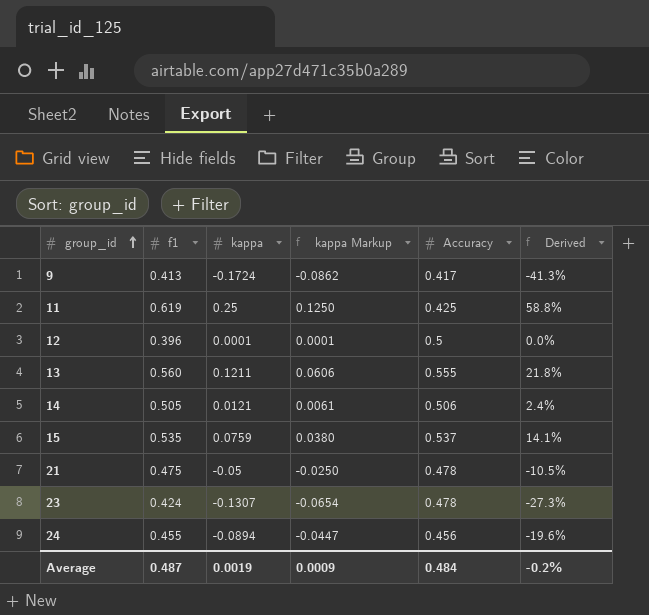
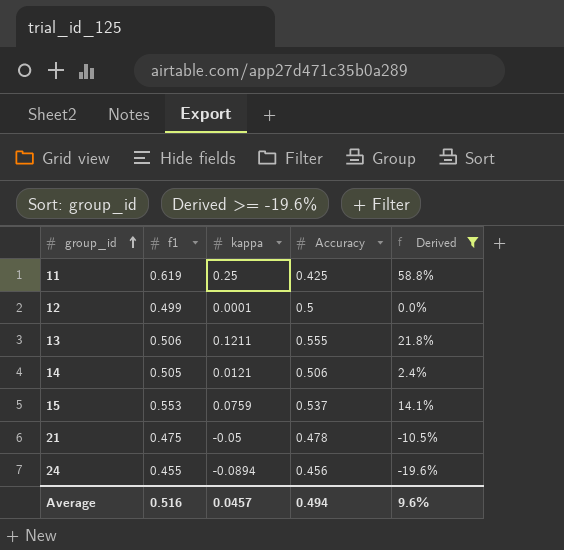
filter: none -> Derived >= -19.6%
column kappa Markup | formula: [kappa] * 0.5 -> none
12 | f1: 0.396 -> 0.499
13 | f1: 0.560 -> 0.506
15 | f1: 0.535 -> 0.553
Average | f1: 0.487 -> 0.516
Average | kappa: 0.0019 -> 0.0457
Average | Accuracy: 0.484 -> 0.494
Average | Derived: -0.2% -> 9.6%

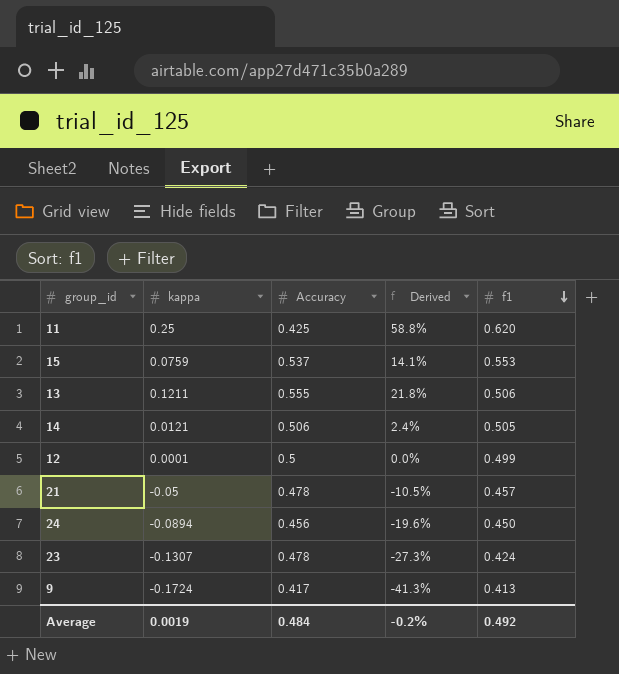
filter: Derived >= -19.6% -> none
row order: group_id ascending -> f1 descending
column f1 | position: 2 -> 5
11 | f1: 0.619 -> 0.620
21 | f1: 0.475 -> 0.457
24 | f1: 0.455 -> 0.450
Average | kappa: 0.0457 -> 0.0019
Average | Accuracy: 0.494 -> 0.484
Average | Derived: 9.6% -> -0.2%
Average | f1: 0.516 -> 0.492

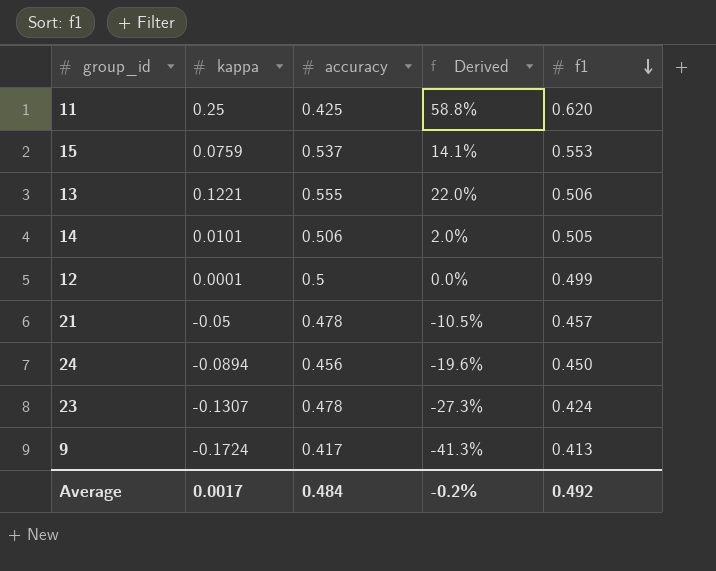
column name: Accuracy -> accuracy
13 | kappa: 0.1211 -> 0.1221
13 | Derived: 21.8% -> 22.0%
14 | kappa: 0.0121 -> 0.0101
14 | Derived: 2.4% -> 2.0%
Average | kappa: 0.0019 -> 0.0017

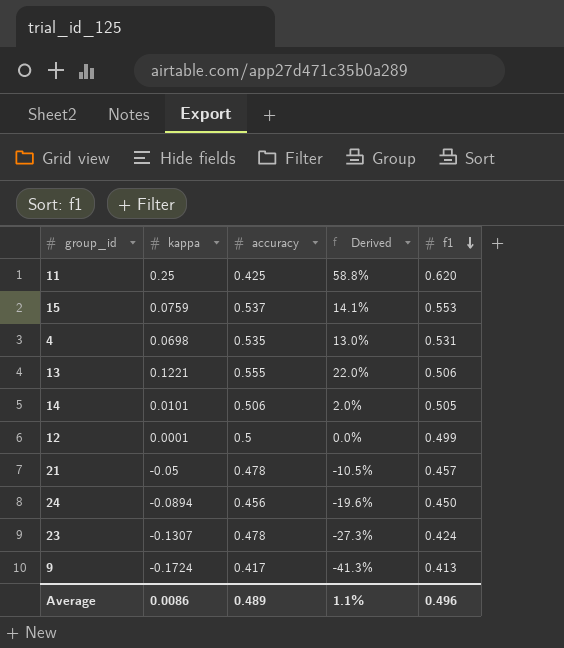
row 4: none -> 0.0698 | 0.535 | 13.0% | 0.531
Average | kappa: 0.0017 -> 0.0086
Average | accuracy: 0.484 -> 0.489
Average | Derived: -0.2% -> 1.1%
Average | f1: 0.492 -> 0.496

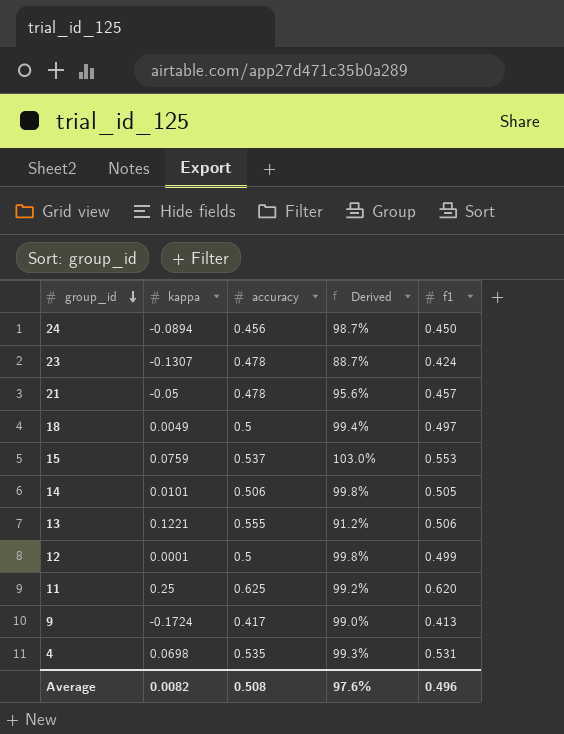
row order: f1 descending -> group_id descending
column Derived | formula: [kappa] / [accuracy] -> [f1] / [accuracy]
row 18: none -> 0.0049 | 0.5 | 99.4% | 0.497
11 | accuracy: 0.425 -> 0.625
Average | kappa: 0.0086 -> 0.0082
Average | accuracy: 0.489 -> 0.508
Average | Derived: 1.1% -> 97.6%

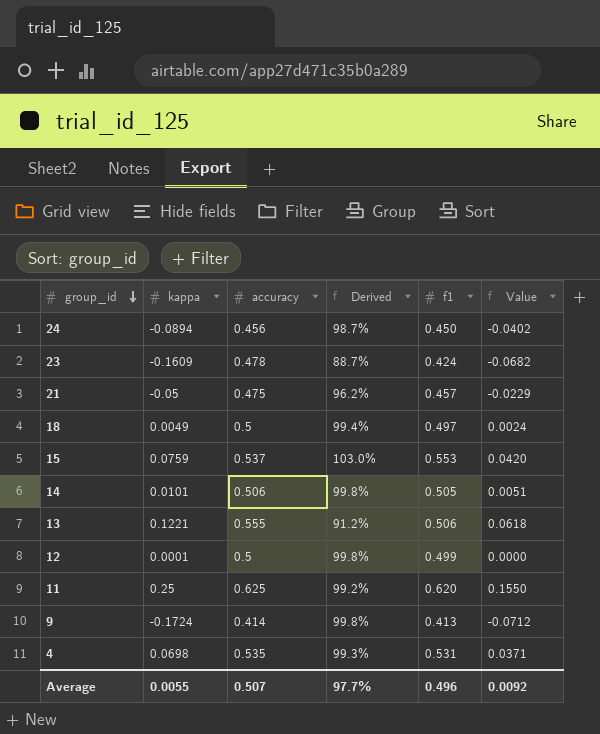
column Value | formula: none -> [kappa] * [f1]
23 | kappa: -0.1307 -> -0.1609
21 | accuracy: 0.478 -> 0.475
21 | Derived: 95.6% -> 96.2%
9 | accuracy: 0.417 -> 0.414
9 | Derived: 99.0% -> 99.8%
Average | kappa: 0.0082 -> 0.0055
Average | accuracy: 0.508 -> 0.507
Average | Derived: 97.6% -> 97.7%

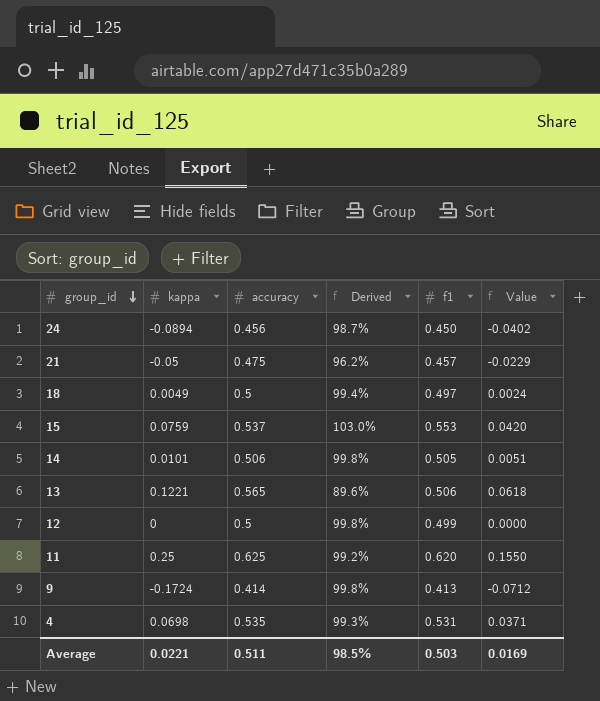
row 23: -0.1609 | 0.478 | 88.7% | 0.424 | -0.0682 -> none
13 | accuracy: 0.555 -> 0.565
13 | Derived: 91.2% -> 89.6%
12 | kappa: 0.0001 -> 0
Average | kappa: 0.0055 -> 0.0221
Average | accuracy: 0.507 -> 0.511
Average | Derived: 97.7% -> 98.5%
Average | f1: 0.496 -> 0.503
Average | Value: 0.0092 -> 0.0169

